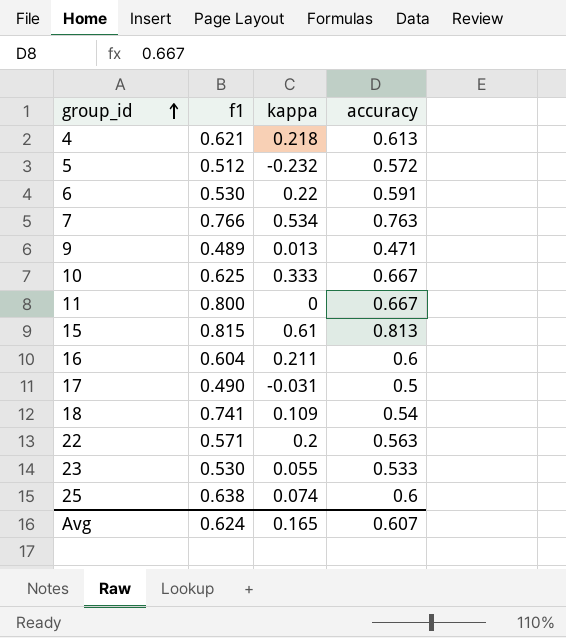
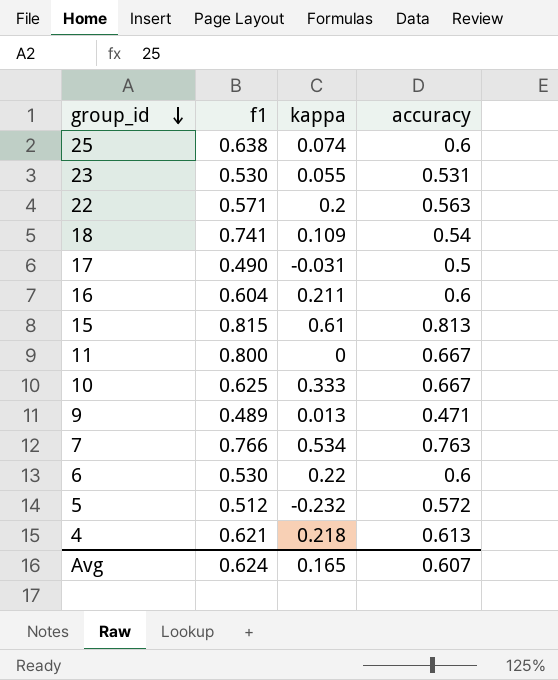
row order: group_id ascending -> group_id descending
23 | accuracy: 0.533 -> 0.531
6 | accuracy: 0.591 -> 0.6

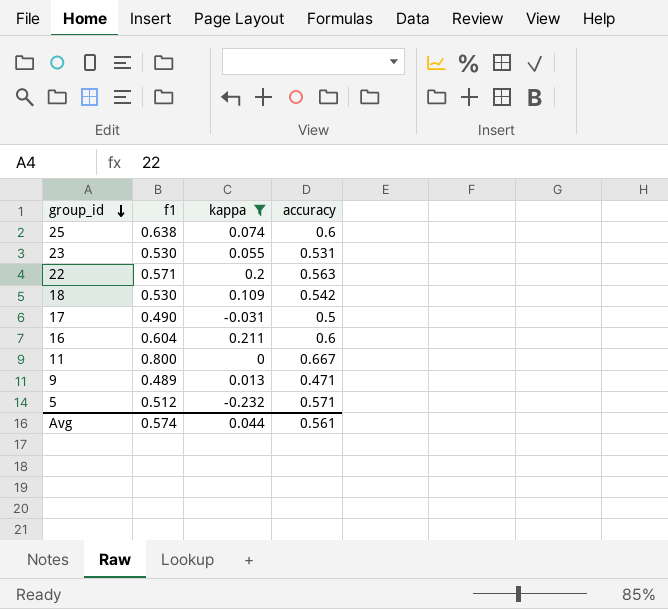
filter: none -> kappa <= 0.211
18 | f1: 0.741 -> 0.530
18 | accuracy: 0.54 -> 0.542
5 | accuracy: 0.572 -> 0.571
Avg | f1: 0.624 -> 0.574
Avg | kappa: 0.165 -> 0.044
Avg | accuracy: 0.607 -> 0.561

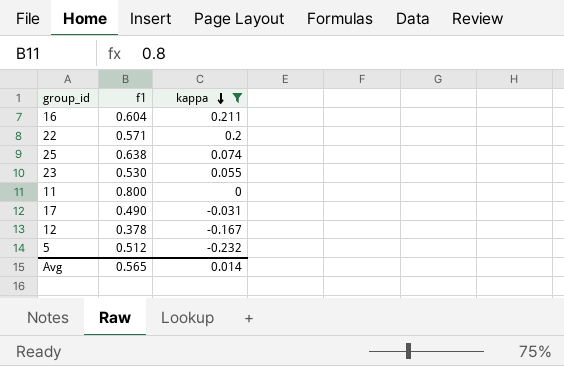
row order: group_id descending -> kappa descending
column accuracy | position: 4 -> none
row 18: 0.530 | 0.109 | 0.542 -> none
row 9: 0.489 | 0.013 | 0.471 -> none
row 12: none -> 0.378 | -0.167
Avg | f1: 0.574 -> 0.565
Avg | kappa: 0.044 -> 0.014

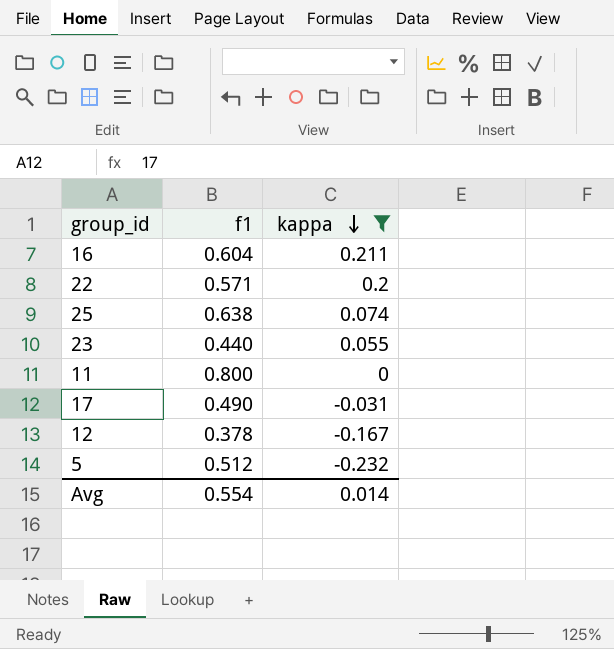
23 | f1: 0.530 -> 0.440
Avg | f1: 0.565 -> 0.554

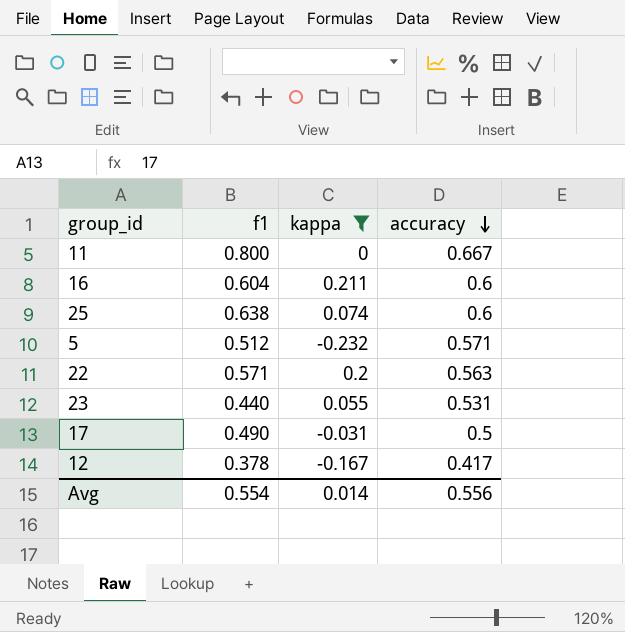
row order: kappa descending -> accuracy descending
column accuracy | position: none -> 4

